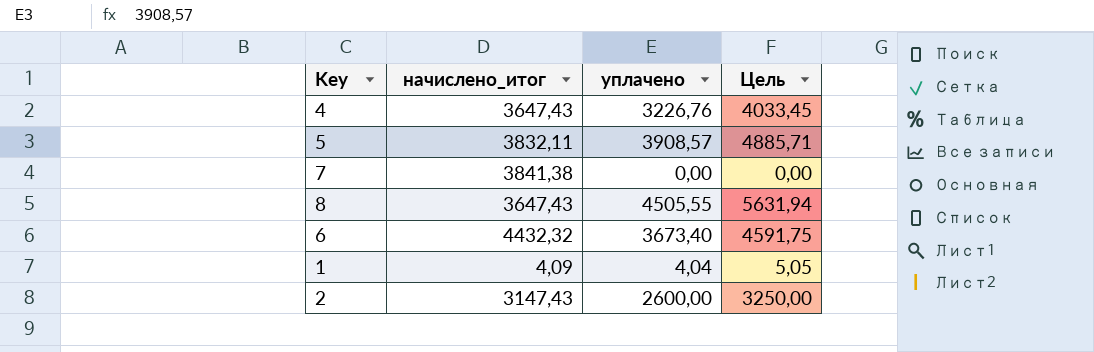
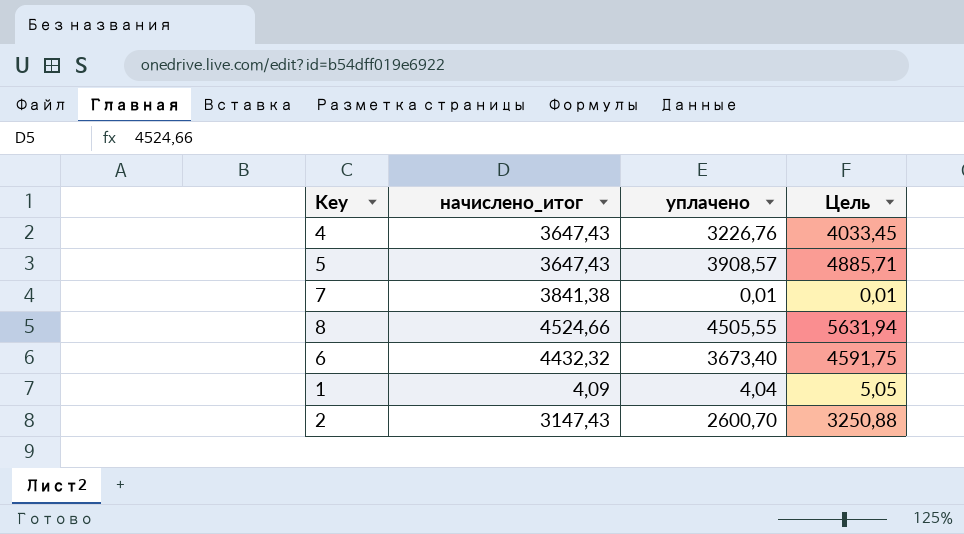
5 | начислено_итог: 3832,11 -> 3647,43
7 | уплачено: 0,00 -> 0,01
7 | Цель: 0,00 -> 0,01
8 | начислено_итог: 3647,43 -> 4524,66
2 | уплачено: 2600,00 -> 2600,70
2 | Цель: 3250,00 -> 3250,88

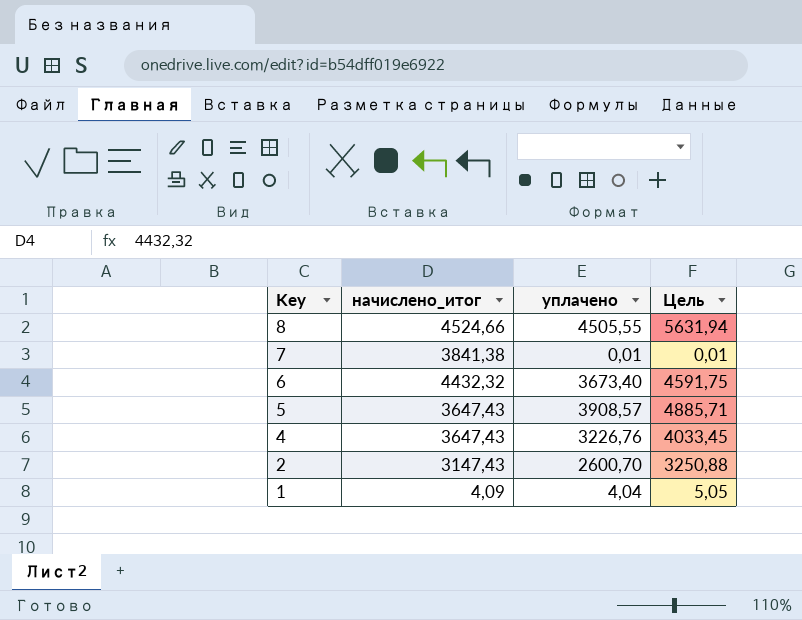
row order: none -> Key descending

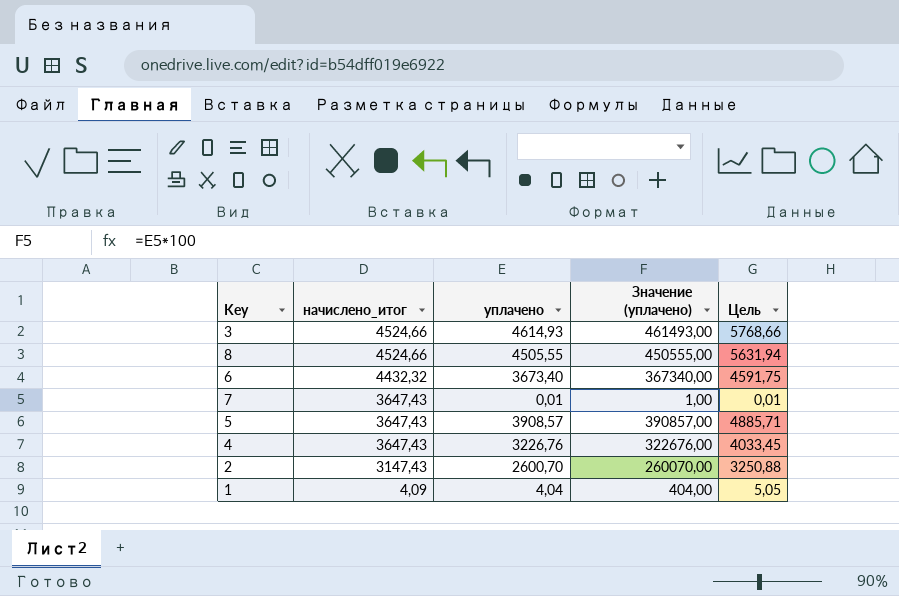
row order: Key descending -> начислено_итог descending
column Значение (уплачено) | formula: none -> [уплачено] * 100
row 3: none -> 4524,66 | 4614,93 | 461493,00 | 5768,66
7 | начислено_итог: 3841,38 -> 3647,43

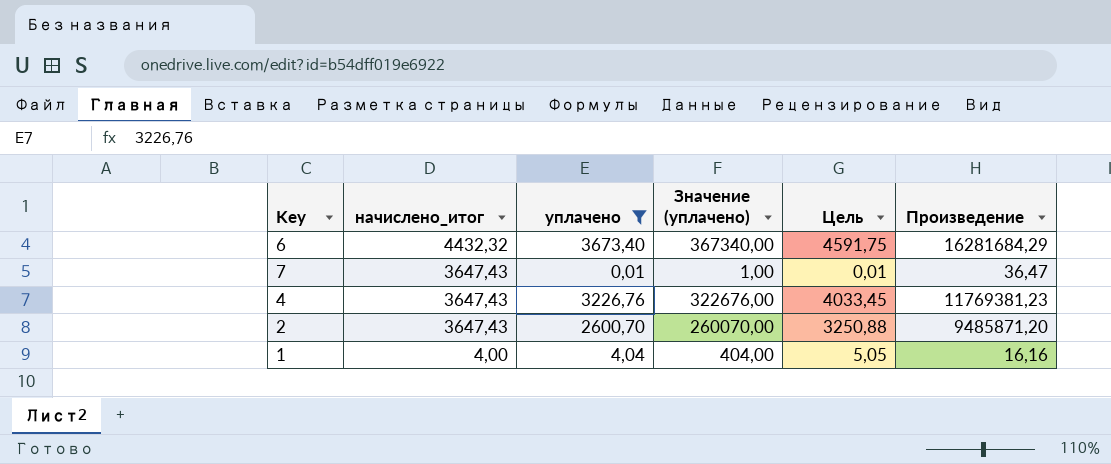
filter: none -> уплачено <= 3673,40
column Произведение | formula: none -> [начислено_итог] * [уплачено]
2 | начислено_итог: 3147,43 -> 3647,43
1 | начислено_итог: 4,09 -> 4,00

